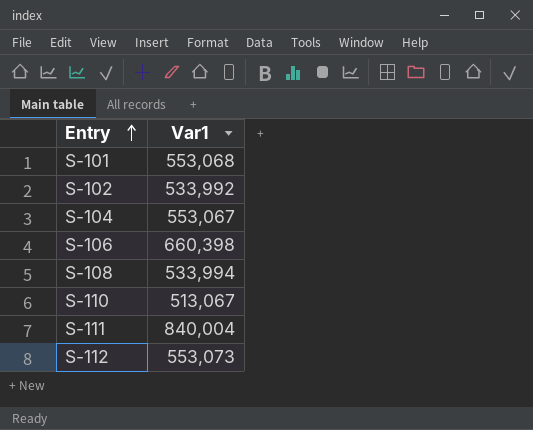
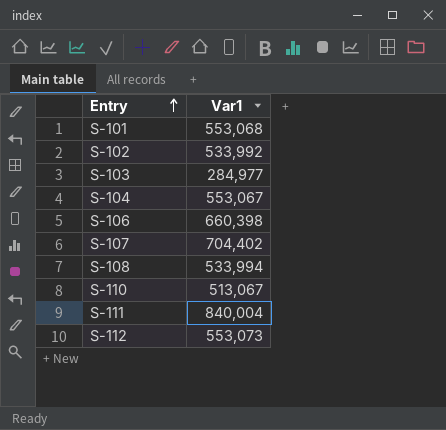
row S-103: none -> 284,977
row S-107: none -> 704,402

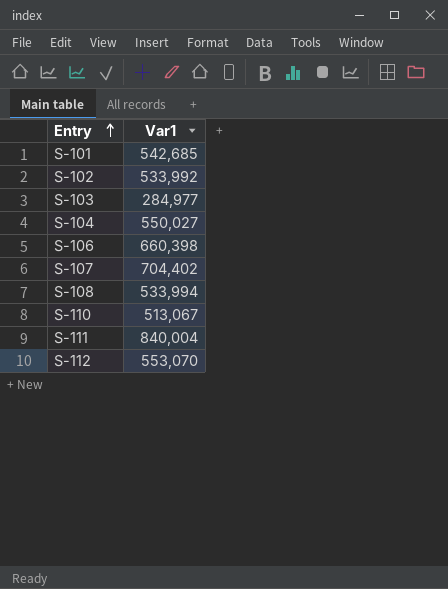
S-101 | Var1: 553,068 -> 542,685
S-104 | Var1: 553,067 -> 550,027
S-112 | Var1: 553,073 -> 553,070

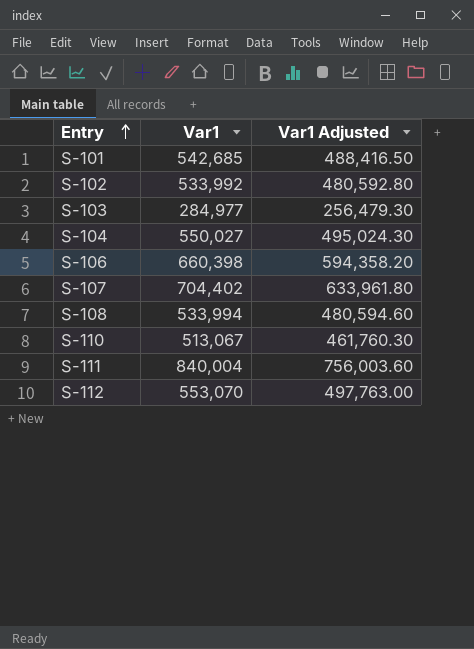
column Var1 Adjusted | formula: none -> [Var1] * 0.9

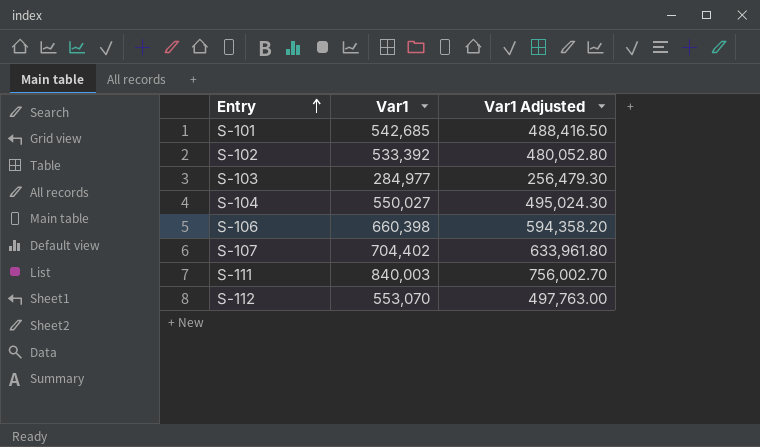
row S-108: 533,994 | 480,594.60 -> none
row S-110: 513,067 | 461,760.30 -> none
S-102 | Var1: 533,992 -> 533,392
S-102 | Var1 Adjusted: 480,592.80 -> 480,052.80
S-111 | Var1: 840,004 -> 840,003
S-111 | Var1 Adjusted: 756,003.60 -> 756,002.70

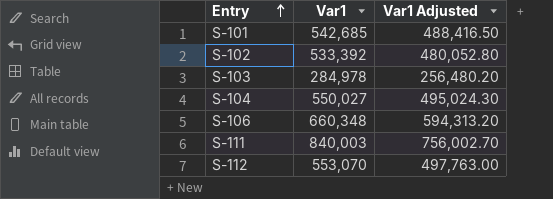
row S-107: 704,402 | 633,961.80 -> none
S-103 | Var1: 284,977 -> 284,978
S-103 | Var1 Adjusted: 256,479.30 -> 256,480.20
S-106 | Var1: 660,398 -> 660,348
S-106 | Var1 Adjusted: 594,358.20 -> 594,313.20

